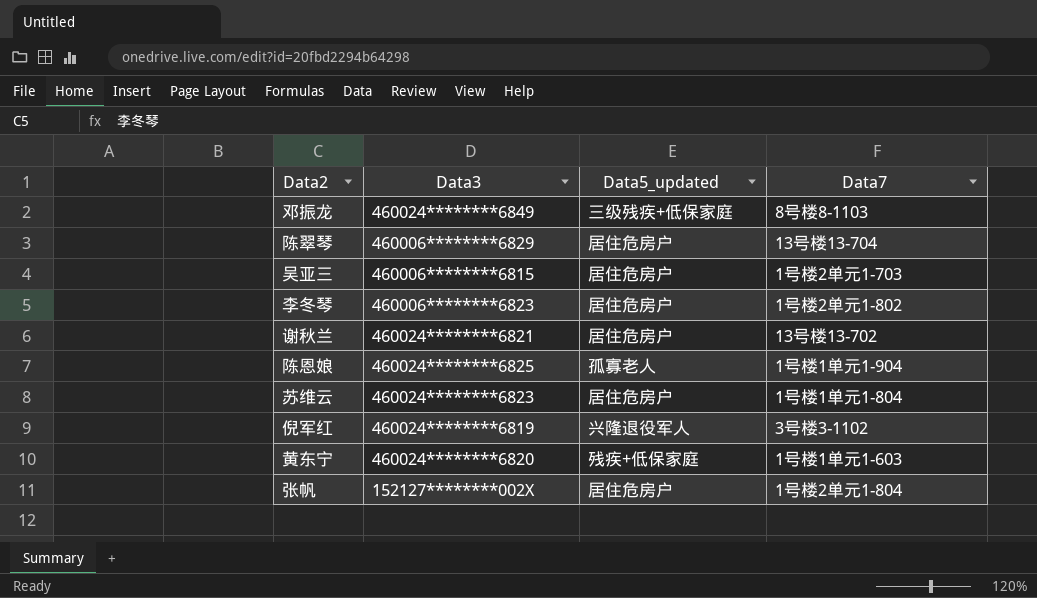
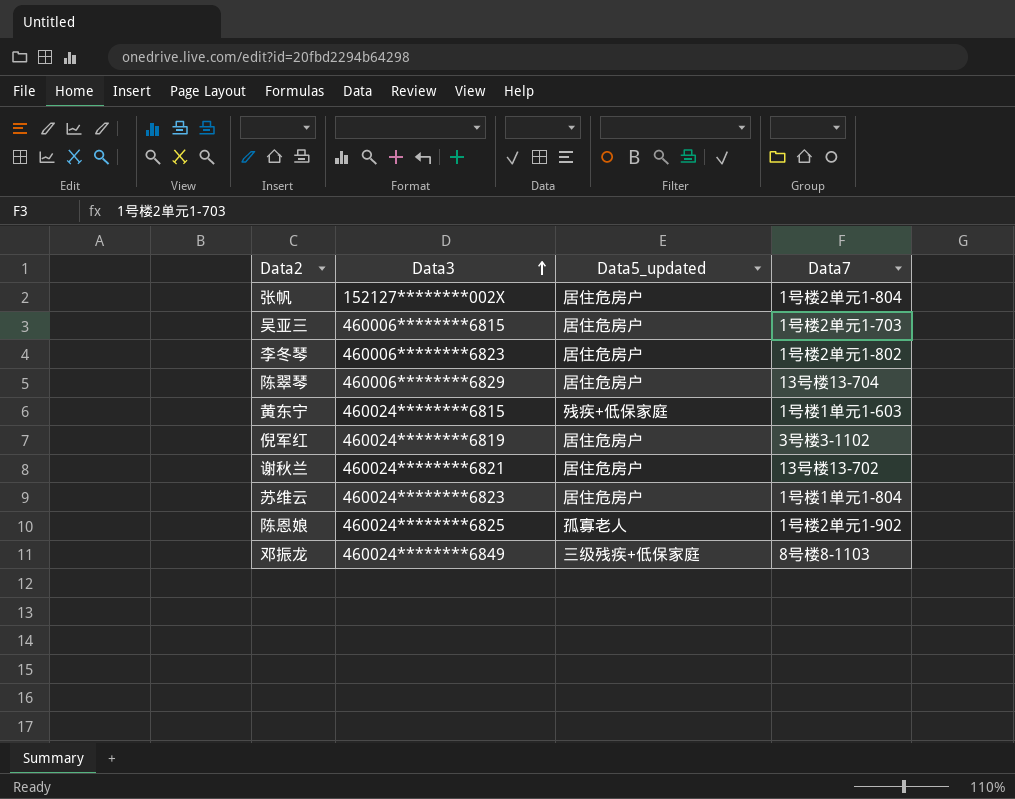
row order: none -> Data3 ascending
黄东宁 | Data3: 460024********6820 -> 460024********6815
倪军红 | Data5_updated: 兴隆退役军人 -> 居住危房户
陈恩娘 | Data7: 1号楼1单元1-904 -> 1号楼2单元1-902

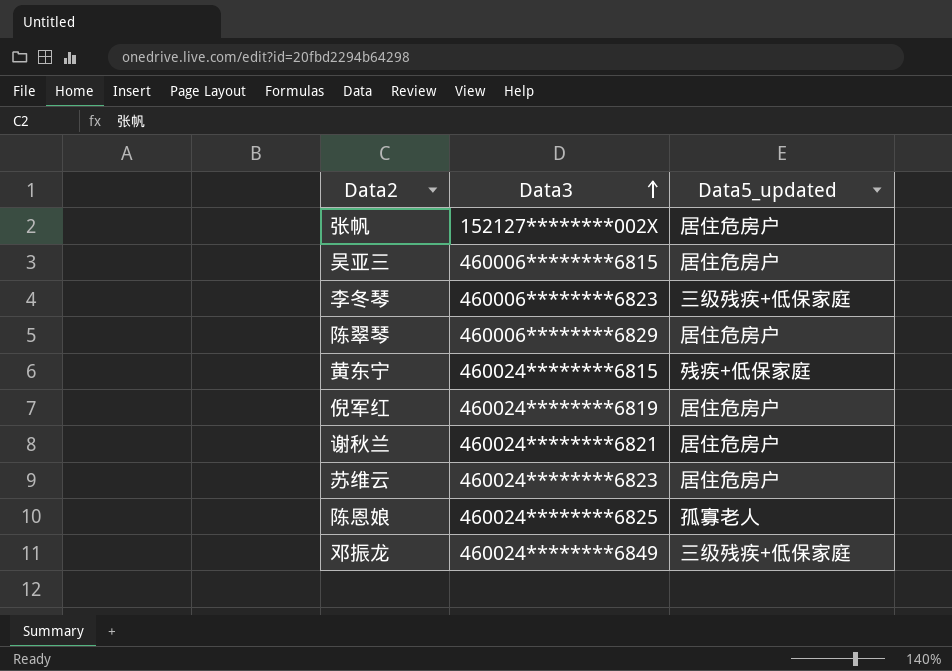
column Data7 | position: 4 -> none
李冬琴 | Data5_updated: 居住危房户 -> 三级残疾+低保家庭

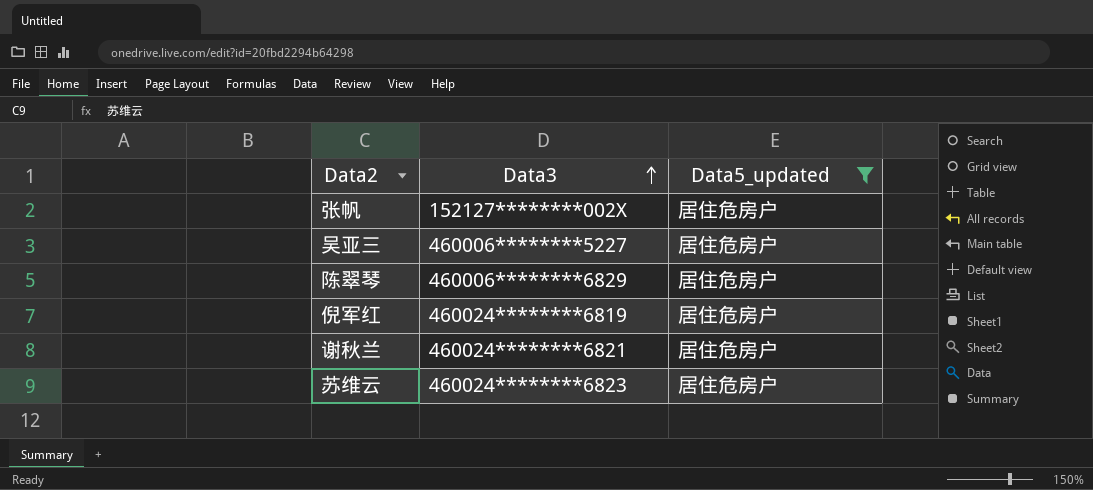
filter: none -> Data5_updated = 居住危房户
吴亚三 | Data3: 460006********6815 -> 460006********5227

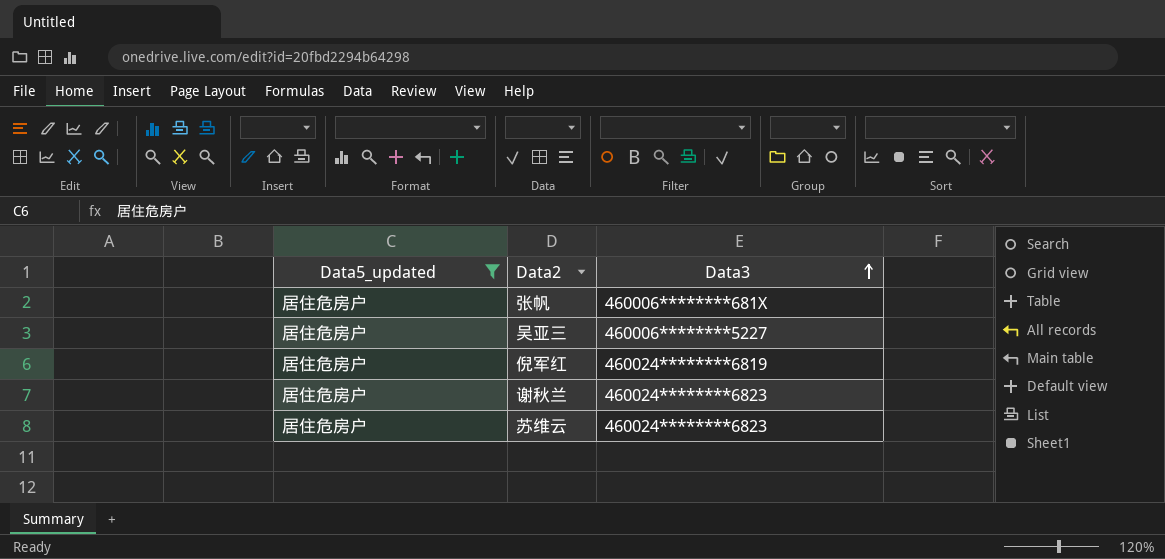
column Data5_updated | position: 3 -> 1
row 陈翠琴: 460006********6829 | 居住危房户 -> none
张帆 | Data3: 152127********002X -> 460006********681X
谢秋兰 | Data3: 460024********6821 -> 460024********6823

